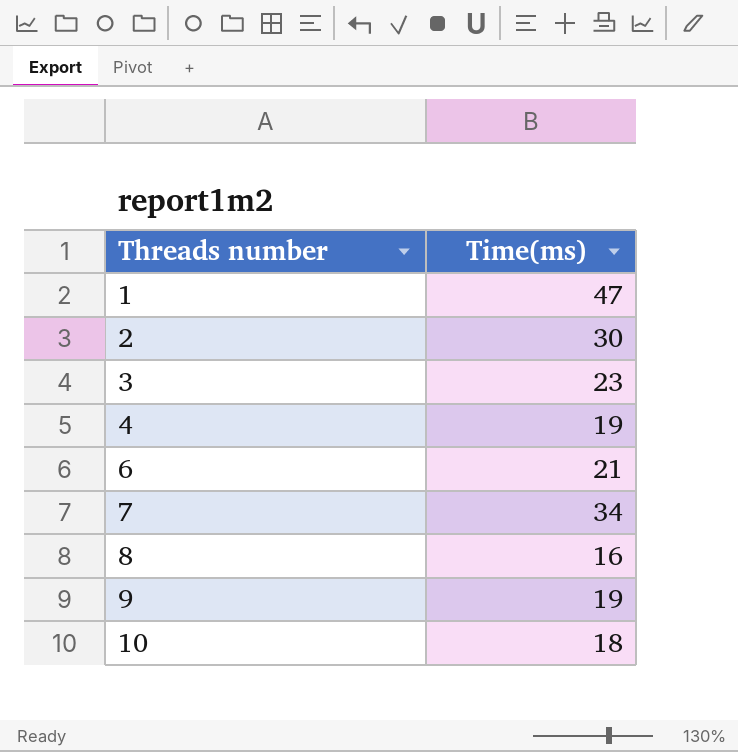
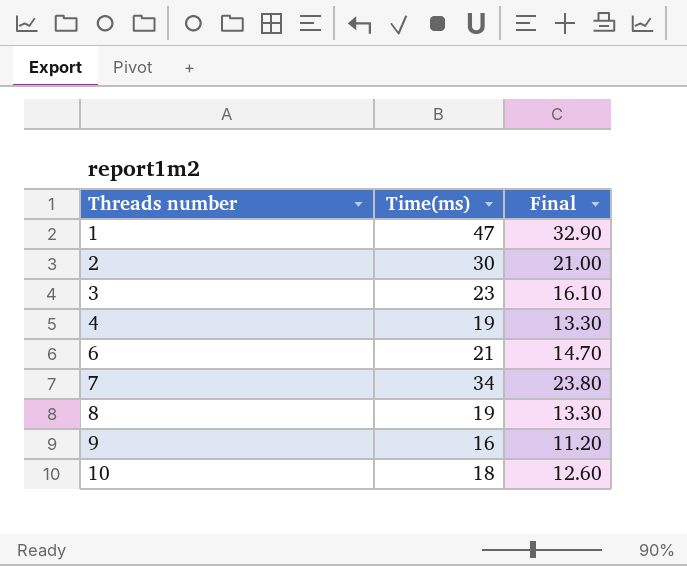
column Final | formula: none -> [Time(ms)] * 0.7
8 | Time(ms): 16 -> 19
9 | Time(ms): 19 -> 16

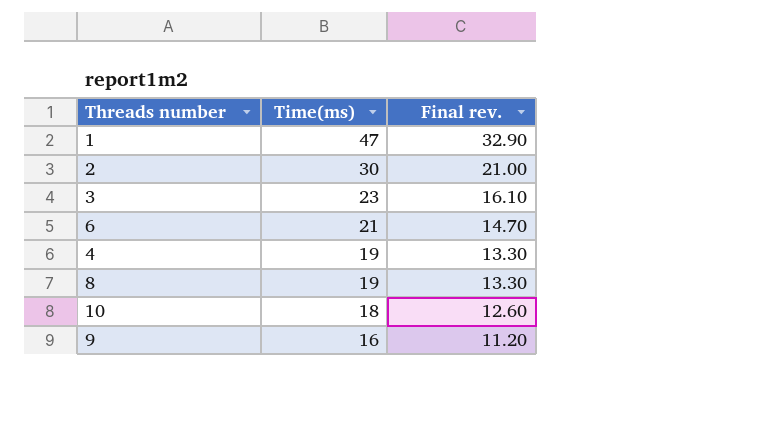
row order: Threads number ascending -> Time(ms) descending
column name: Final -> Final rev.
row 7: 34 | 23.80 -> none

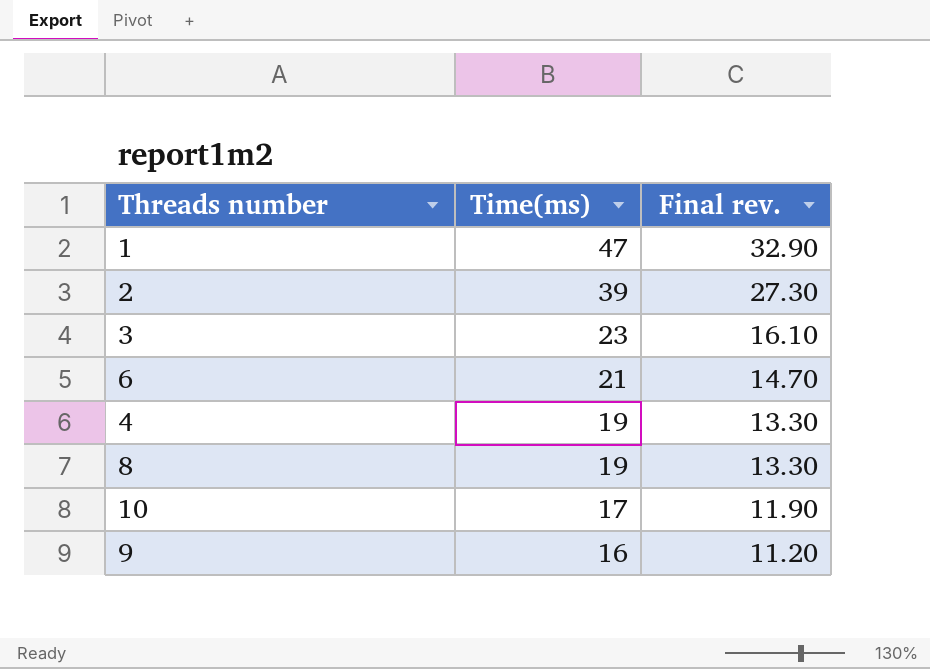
2 | Time(ms): 30 -> 39
2 | Final rev.: 21.00 -> 27.30
10 | Time(ms): 18 -> 17
10 | Final rev.: 12.60 -> 11.90

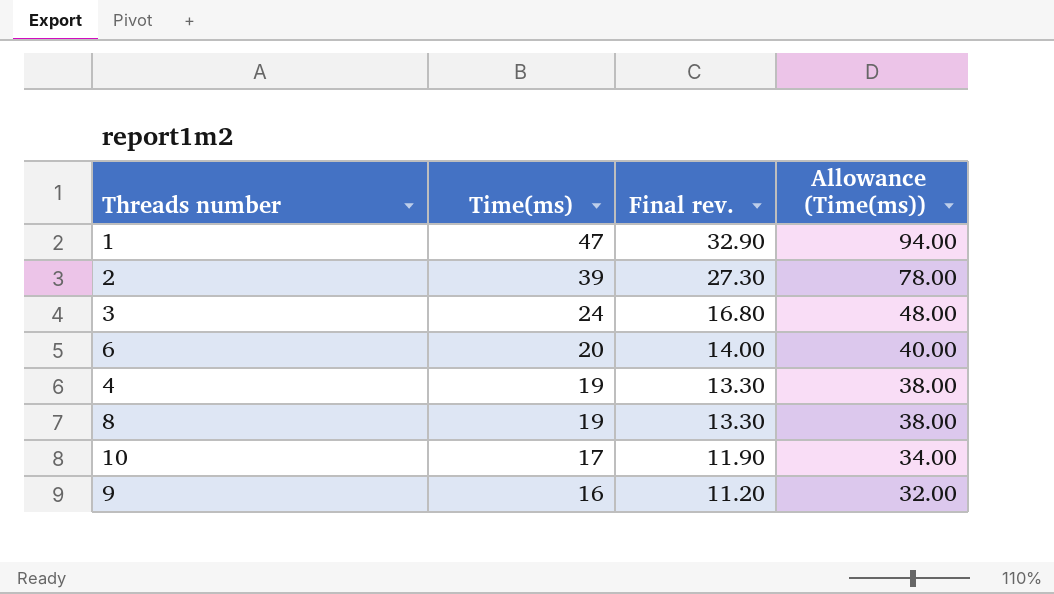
column Allowance (Time(ms)) | formula: none -> [Time(ms)] * 2
3 | Time(ms): 23 -> 24
3 | Final rev.: 16.10 -> 16.80
6 | Time(ms): 21 -> 20
6 | Final rev.: 14.70 -> 14.00

